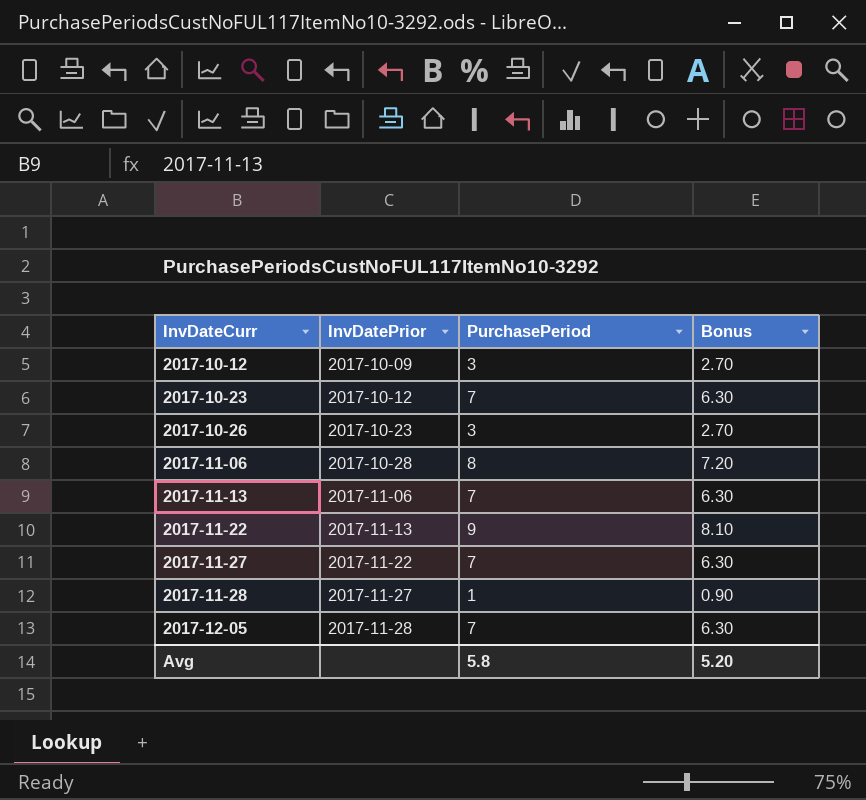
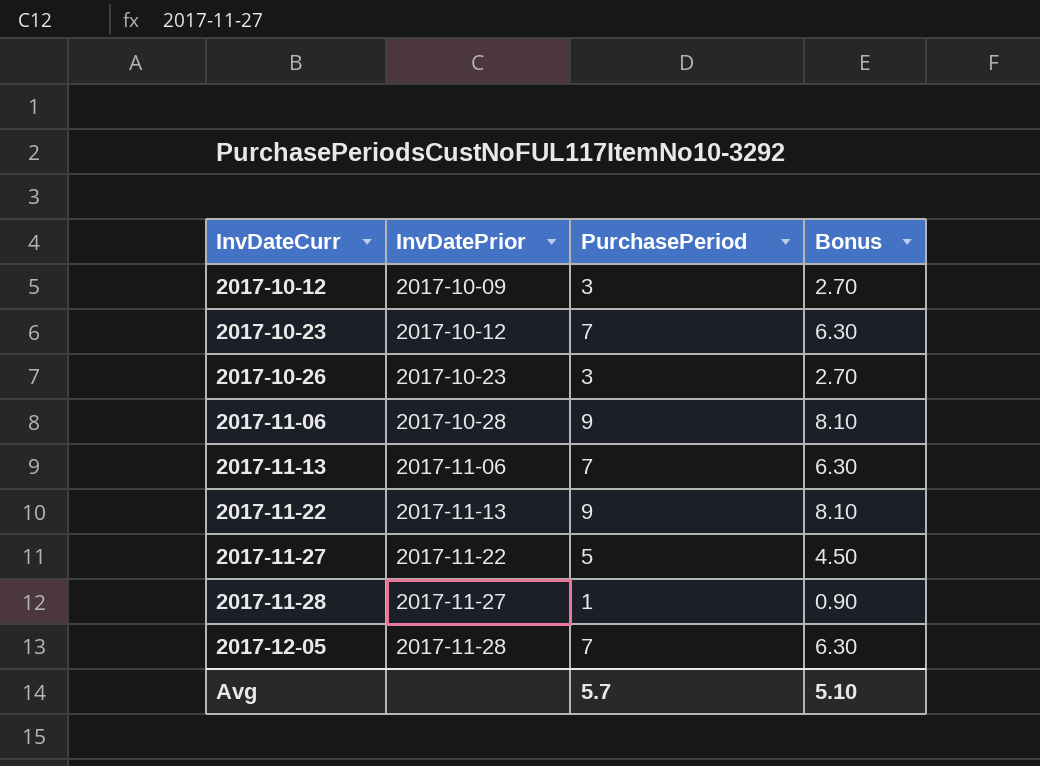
2017-11-06 | PurchasePeriod: 8 -> 9
2017-11-06 | Bonus: 7.20 -> 8.10
2017-11-27 | PurchasePeriod: 7 -> 5
2017-11-27 | Bonus: 6.30 -> 4.50
Avg | PurchasePeriod: 5.8 -> 5.7
Avg | Bonus: 5.20 -> 5.10

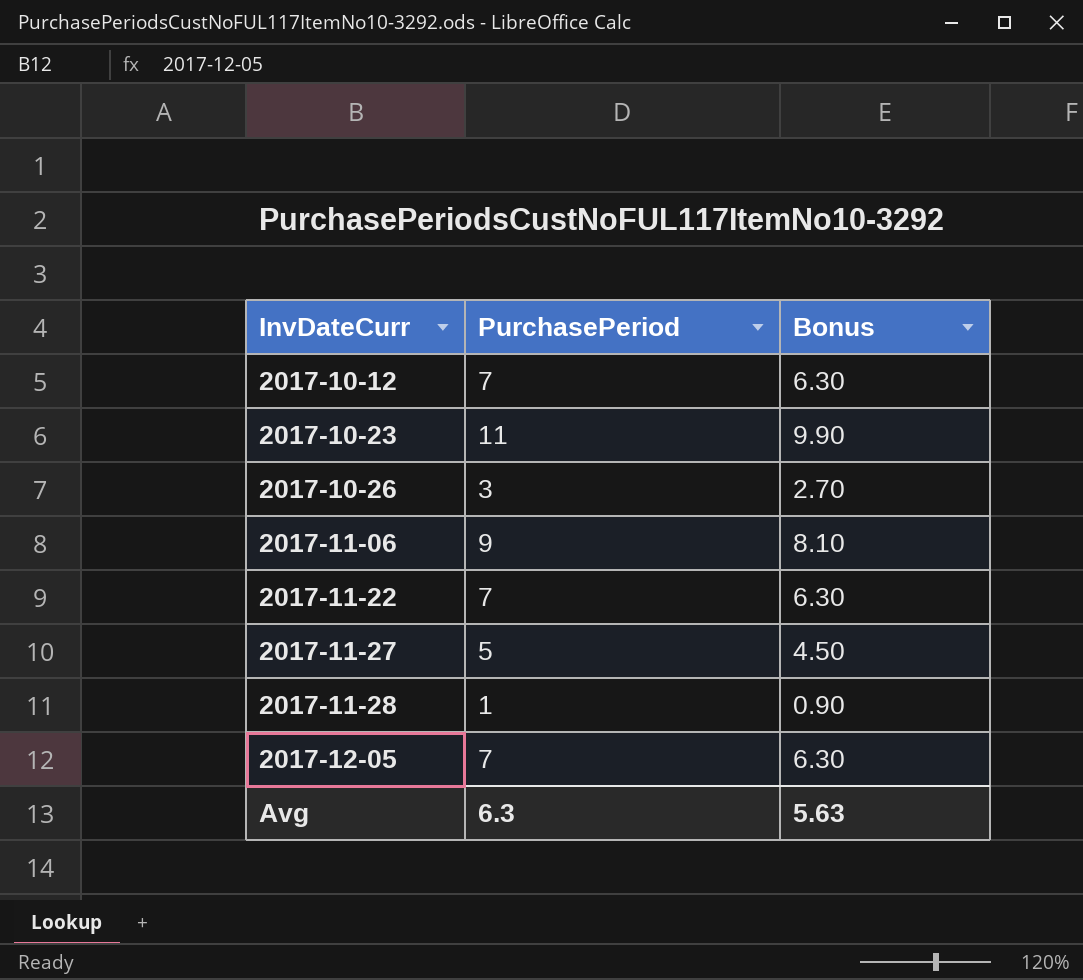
column InvDatePrior | position: 2 -> none
row 2017-11-13: 2017-11-06 | 7 | 6.30 -> none
2017-10-12 | PurchasePeriod: 3 -> 7
2017-10-12 | Bonus: 2.70 -> 6.30
2017-10-23 | PurchasePeriod: 7 -> 11
2017-10-23 | Bonus: 6.30 -> 9.90
2017-11-22 | PurchasePeriod: 9 -> 7
2017-11-22 | Bonus: 8.10 -> 6.30
Avg | PurchasePeriod: 5.7 -> 6.3
Avg | Bonus: 5.10 -> 5.63

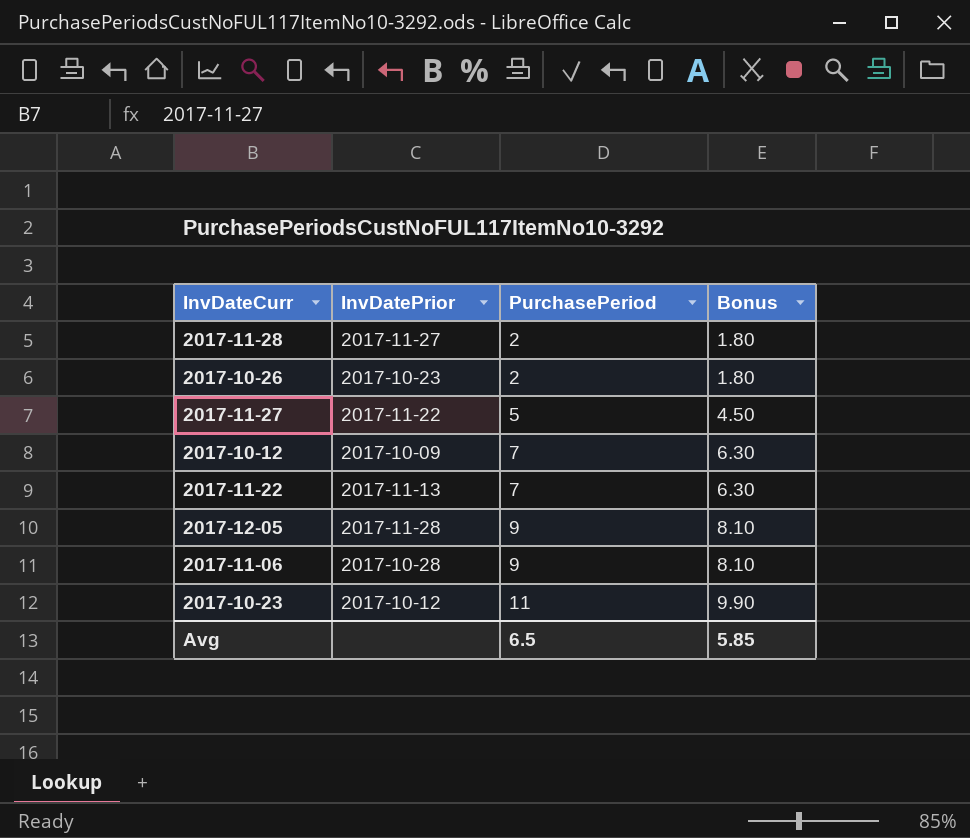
row order: InvDateCurr ascending -> PurchasePeriod ascending
column InvDatePrior | position: none -> 2
2017-11-28 | PurchasePeriod: 1 -> 2
2017-11-28 | Bonus: 0.90 -> 1.80
2017-10-26 | PurchasePeriod: 3 -> 2
2017-10-26 | Bonus: 2.70 -> 1.80
2017-12-05 | PurchasePeriod: 7 -> 9
2017-12-05 | Bonus: 6.30 -> 8.10
Avg | PurchasePeriod: 6.3 -> 6.5
Avg | Bonus: 5.63 -> 5.85

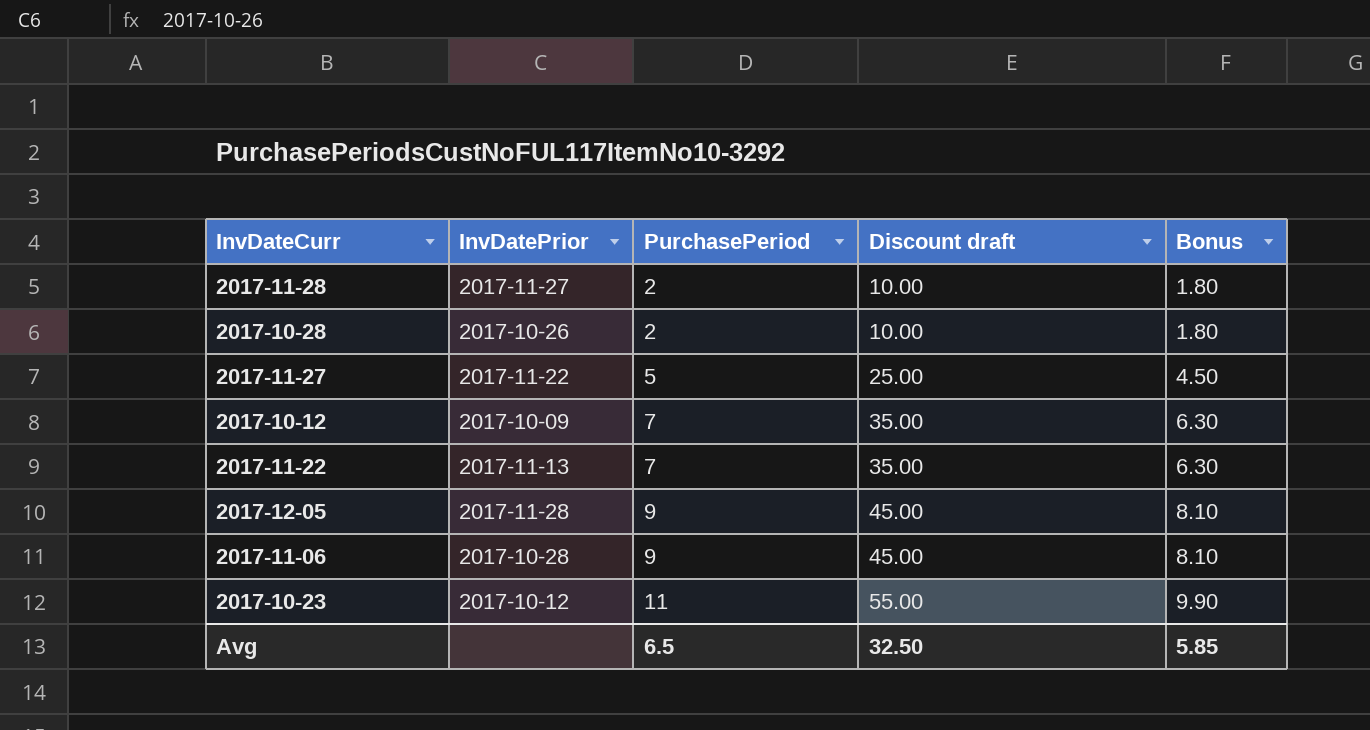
column Discount draft | formula: none -> [PurchasePeriod] * 5
row 2017-10-26: 2017-10-23 | 2 | 1.80 -> none
row 2017-10-28: none -> 2017-10-26 | 2 | 10.00 | 1.80

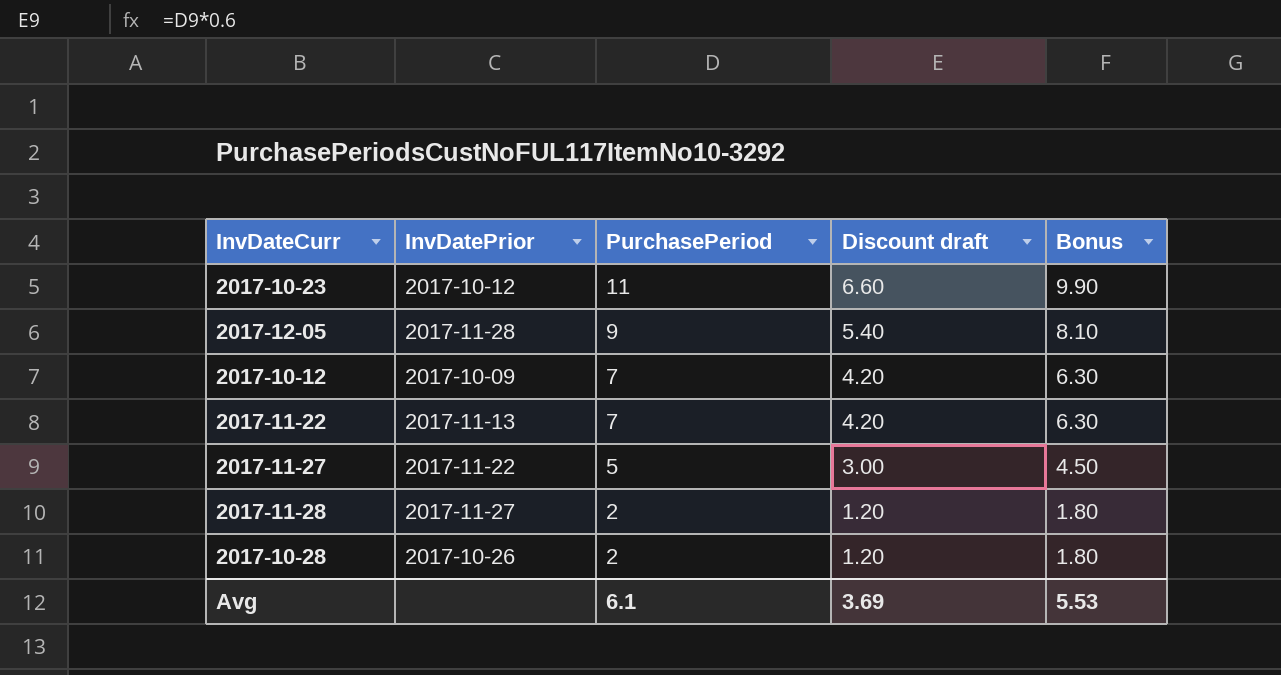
row order: PurchasePeriod ascending -> PurchasePeriod descending
column Discount draft | formula: [PurchasePeriod] * 5 -> [PurchasePeriod] * 0.6
row 2017-11-06: 2017-10-28 | 9 | 45.00 | 8.10 -> none
Avg | PurchasePeriod: 6.5 -> 6.1
Avg | Discount draft: 32.50 -> 3.69
Avg | Bonus: 5.85 -> 5.53

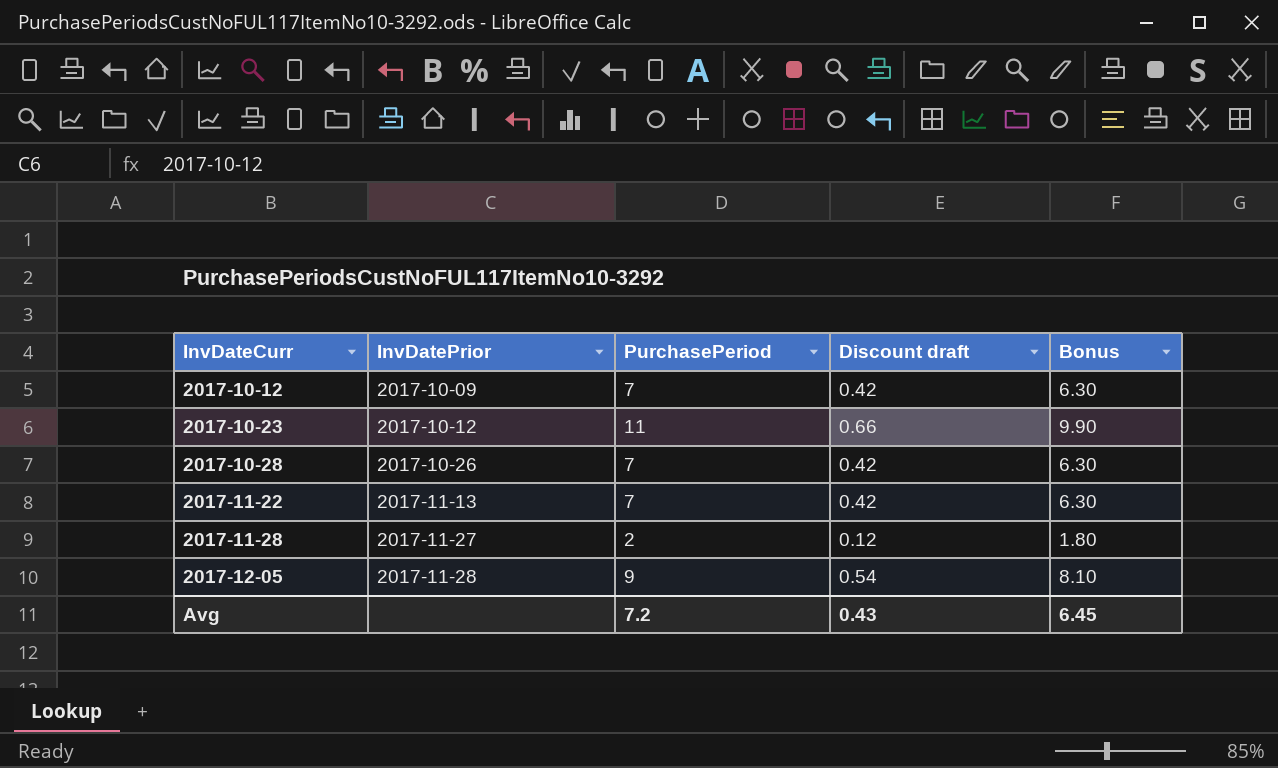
row order: PurchasePeriod descending -> InvDateCurr ascending
column Discount draft | formula: [PurchasePeriod] * 0.6 -> [PurchasePeriod] * 0.06
row 2017-11-27: 2017-11-22 | 5 | 3.00 | 4.50 -> none
2017-10-28 | PurchasePeriod: 2 -> 7
2017-10-28 | Bonus: 1.80 -> 6.30
Avg | PurchasePeriod: 6.1 -> 7.2
Avg | Discount draft: 3.69 -> 0.43
Avg | Bonus: 5.53 -> 6.45

